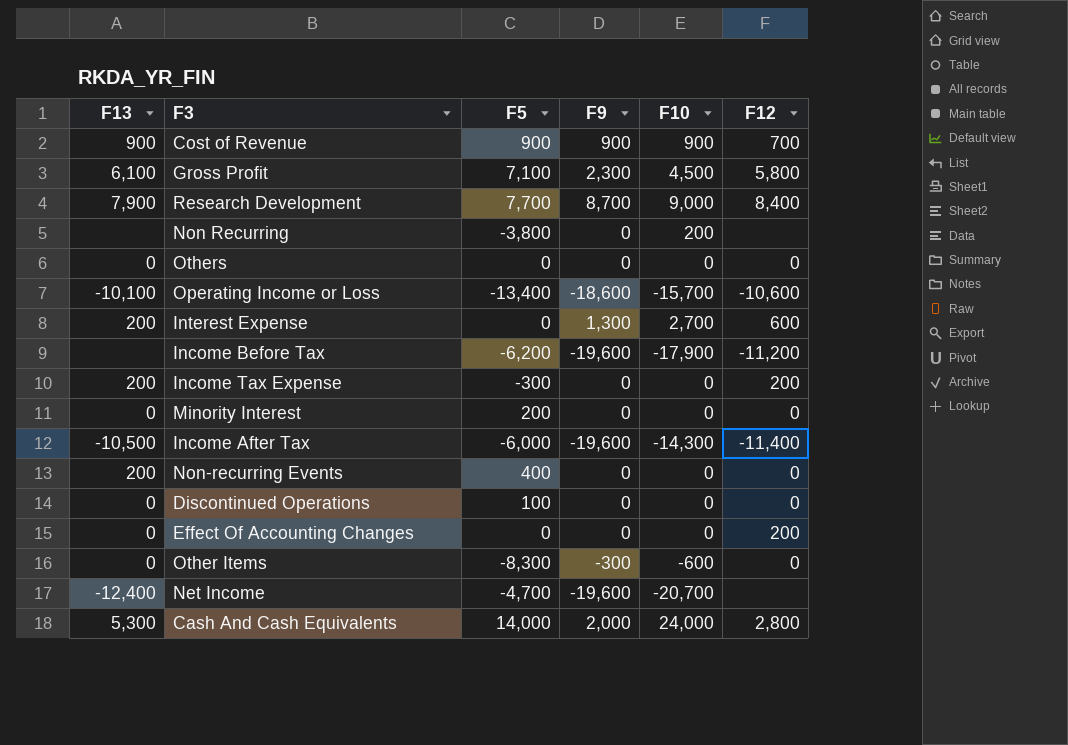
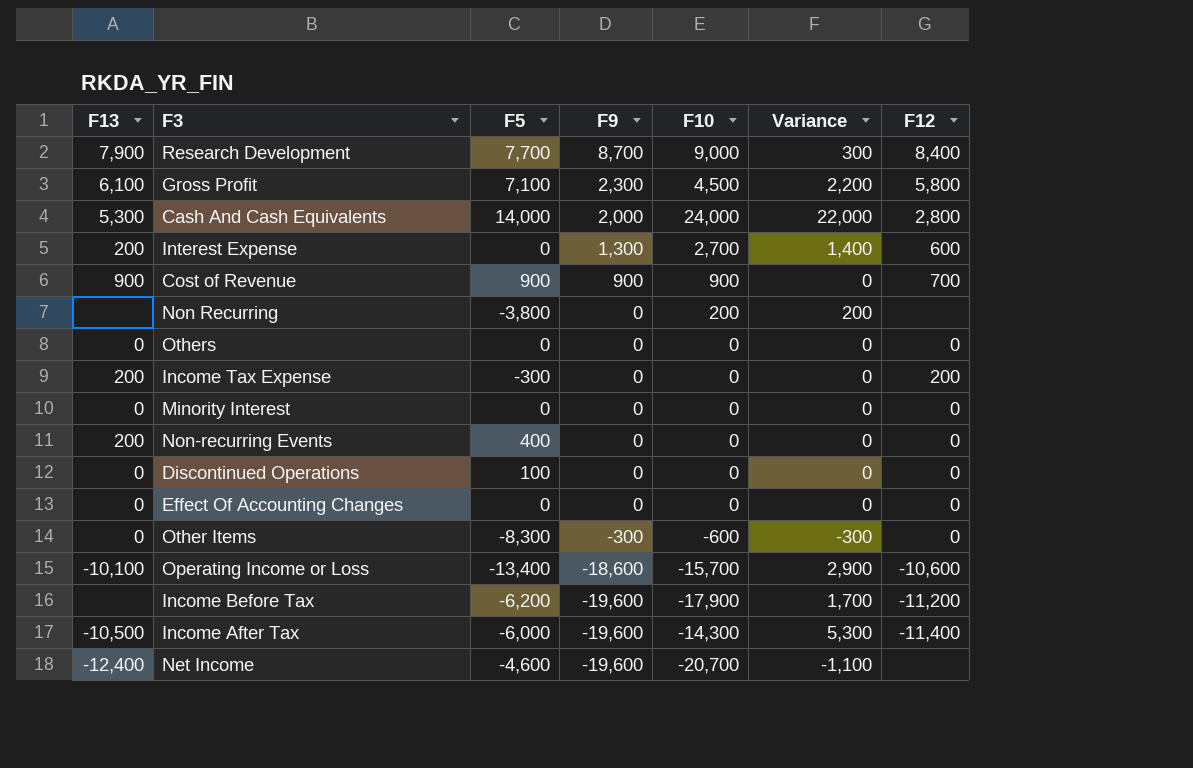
row order: none -> F9 descending
column Variance | formula: none -> [F10] - [F9]
Minority Interest | F5: 200 -> 0
Effect Of Accounting Changes | F12: 200 -> 0
Net Income | F5: -4,700 -> -4,600

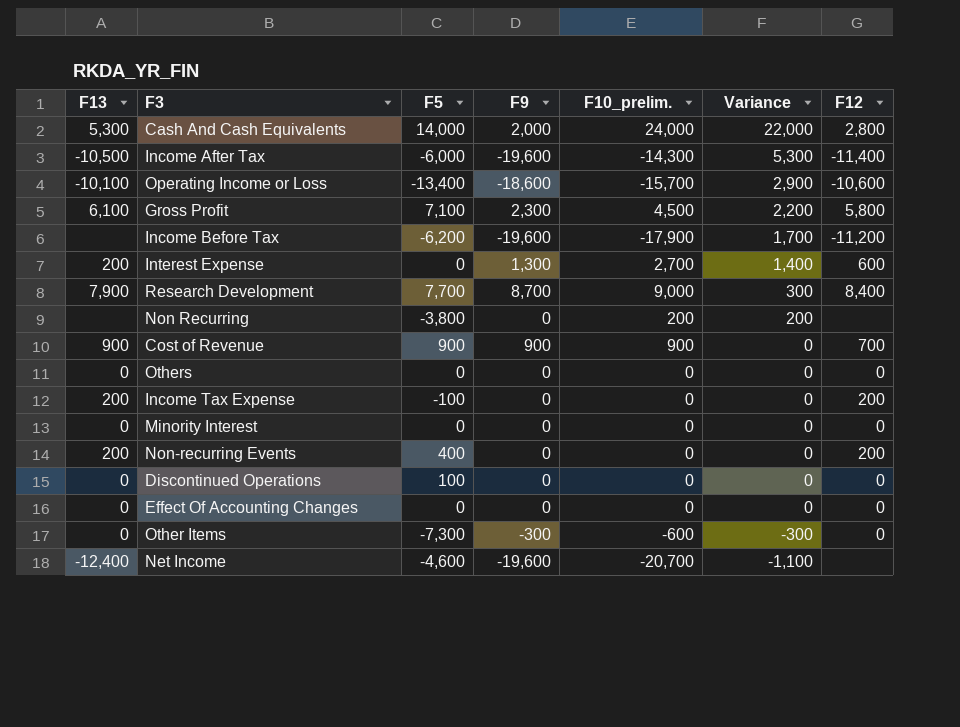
row order: F9 descending -> Variance descending
column name: F10 -> F10_prelim.
Income Tax Expense | F5: -300 -> -100
Non-recurring Events | F12: 0 -> 200
Other Items | F5: -8,300 -> -7,300

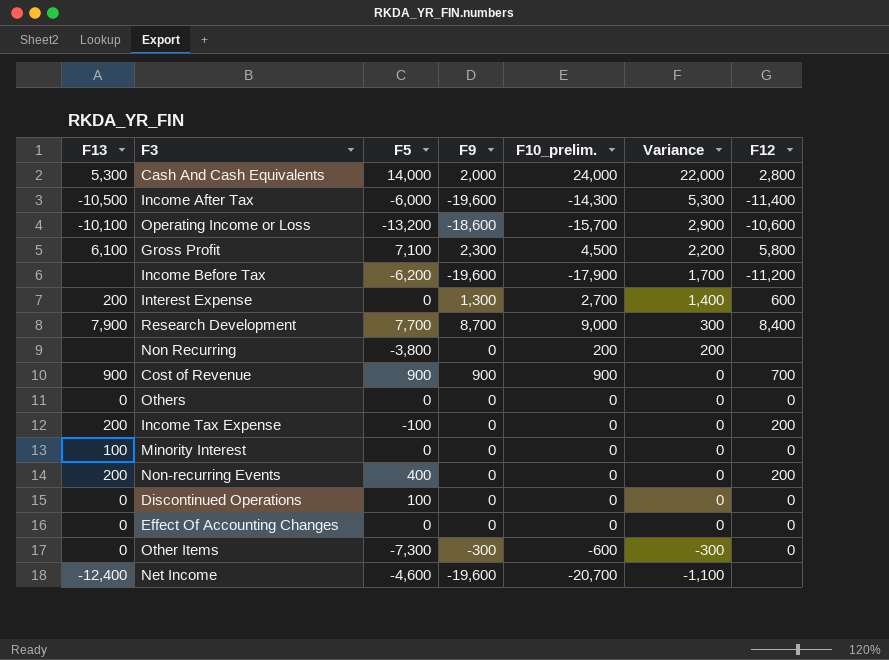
Operating Income or Loss | F5: -13,400 -> -13,200
Minority Interest | F13: 0 -> 100

